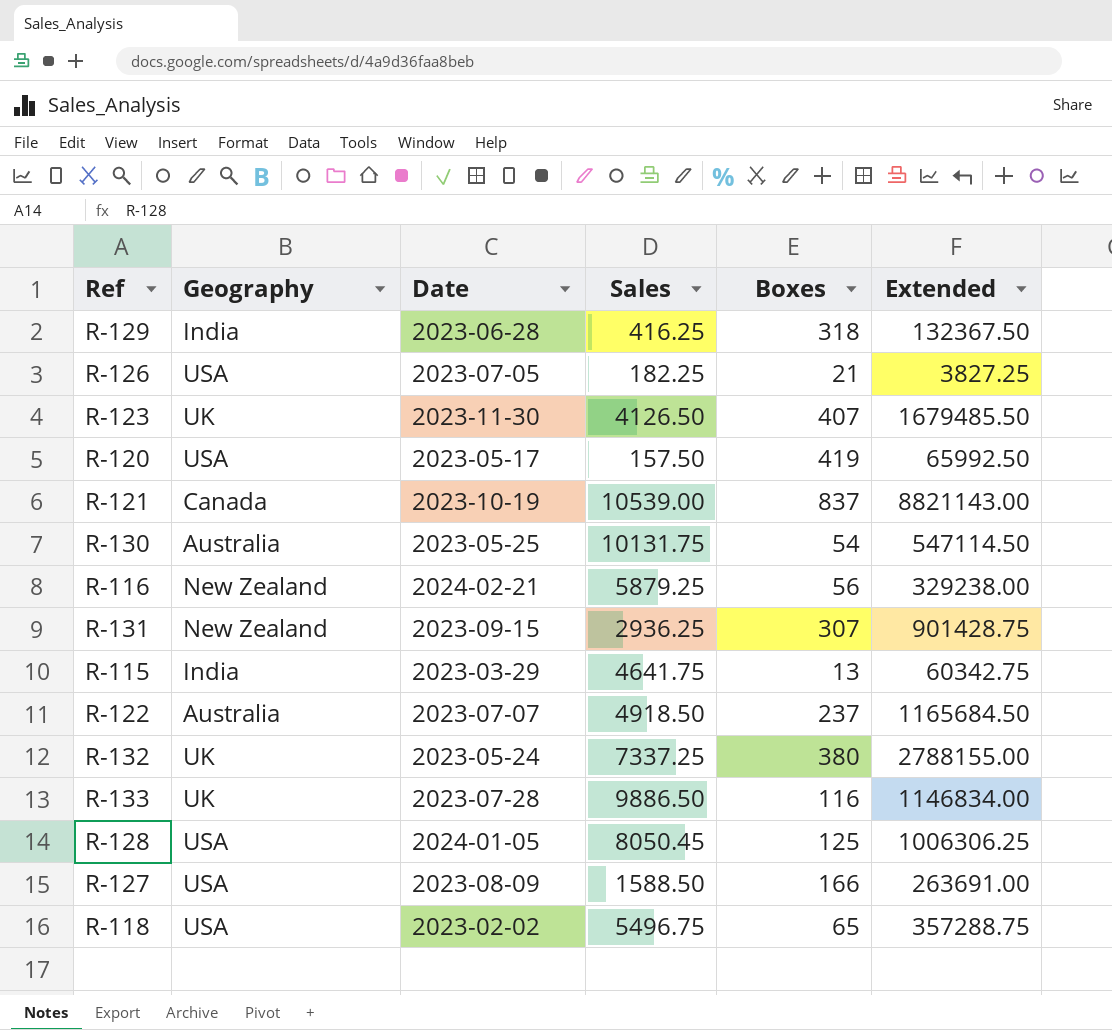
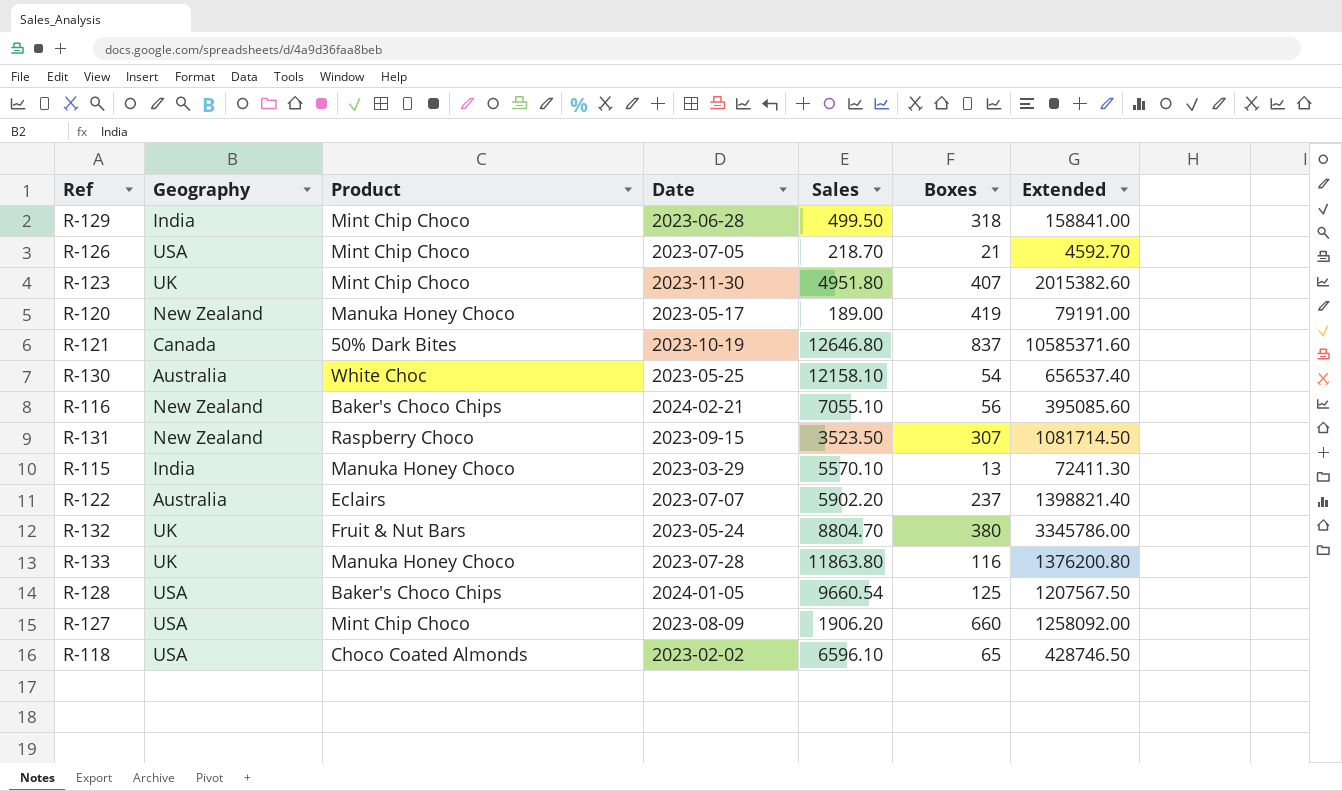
column Product | position: none -> 3
R-129 | Sales: 416.25 -> 499.50
R-129 | Extended: 132367.50 -> 158841.00
R-126 | Sales: 182.25 -> 218.70
R-126 | Extended: 3827.25 -> 4592.70
R-123 | Sales: 4126.50 -> 4951.80
R-123 | Extended: 1679485.50 -> 2015382.60
R-120 | Geography: USA -> New Zealand
R-120 | Sales: 157.50 -> 189.00
R-120 | Extended: 65992.50 -> 79191.00
R-121 | Sales: 10539.00 -> 12646.80
R-121 | Extended: 8821143.00 -> 10585371.60
R-130 | Sales: 10131.75 -> 12158.10
R-130 | Extended: 547114.50 -> 656537.40
R-116 | Sales: 5879.25 -> 7055.10
R-116 | Extended: 329238.00 -> 395085.60
R-131 | Sales: 2936.25 -> 3523.50
R-131 | Extended: 901428.75 -> 1081714.50
R-115 | Sales: 4641.75 -> 5570.10
R-115 | Extended: 60342.75 -> 72411.30
R-122 | Sales: 4918.50 -> 5902.20
R-122 | Extended: 1165684.50 -> 1398821.40
R-132 | Sales: 7337.25 -> 8804.70
R-132 | Extended: 2788155.00 -> 3345786.00
R-133 | Sales: 9886.50 -> 11863.80
R-133 | Extended: 1146834.00 -> 1376200.80
R-128 | Sales: 8050.45 -> 9660.54
R-128 | Extended: 1006306.25 -> 1207567.50
R-127 | Sales: 1588.50 -> 1906.20
R-127 | Boxes: 166 -> 660
R-127 | Extended: 263691.00 -> 1258092.00
R-118 | Sales: 5496.75 -> 6596.10
R-118 | Extended: 357288.75 -> 428746.50

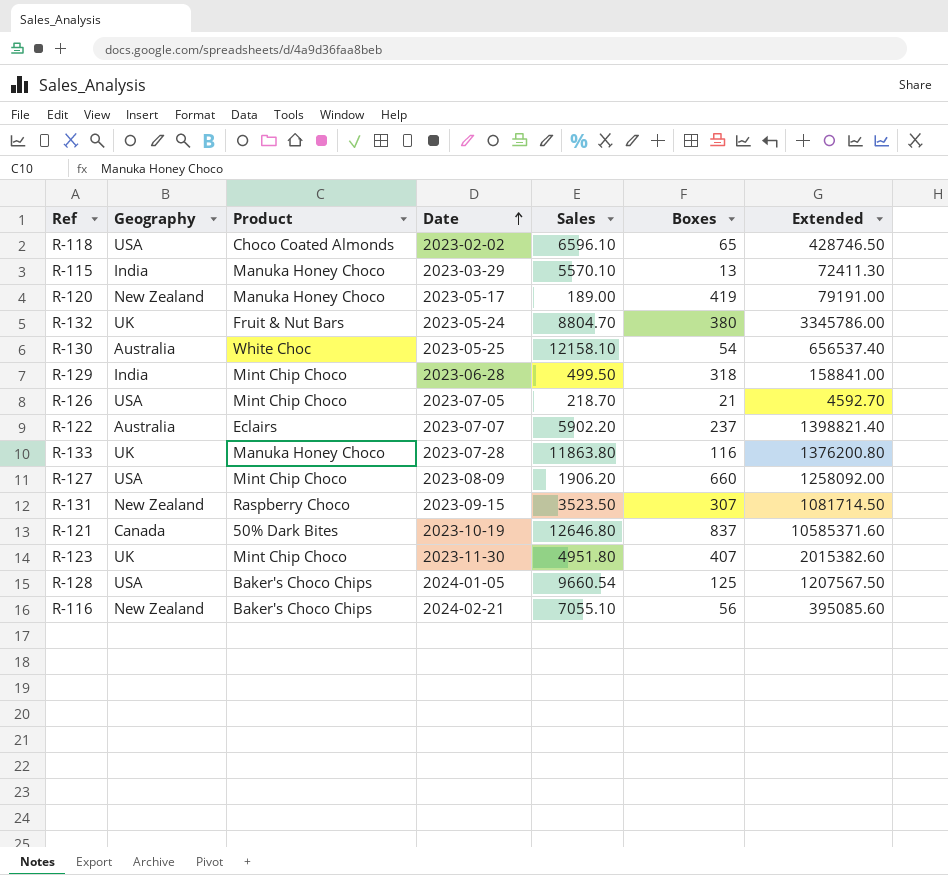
row order: none -> Date ascending

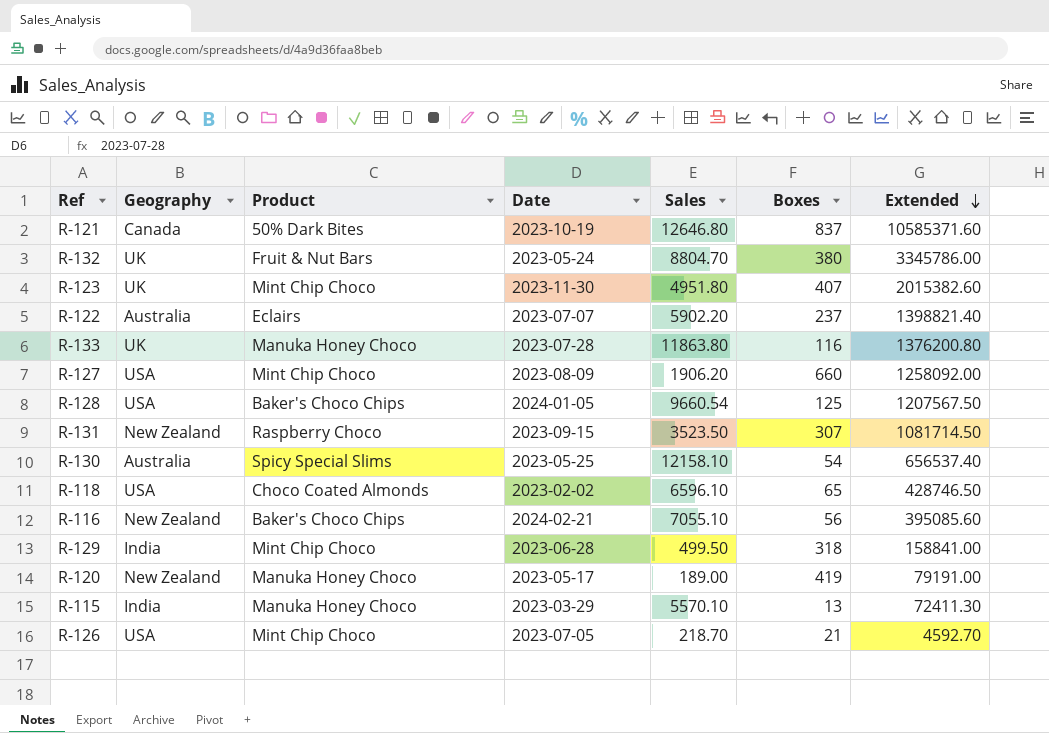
row order: Date ascending -> Extended descending
R-130 | Product: White Choc -> Spicy Special Slims

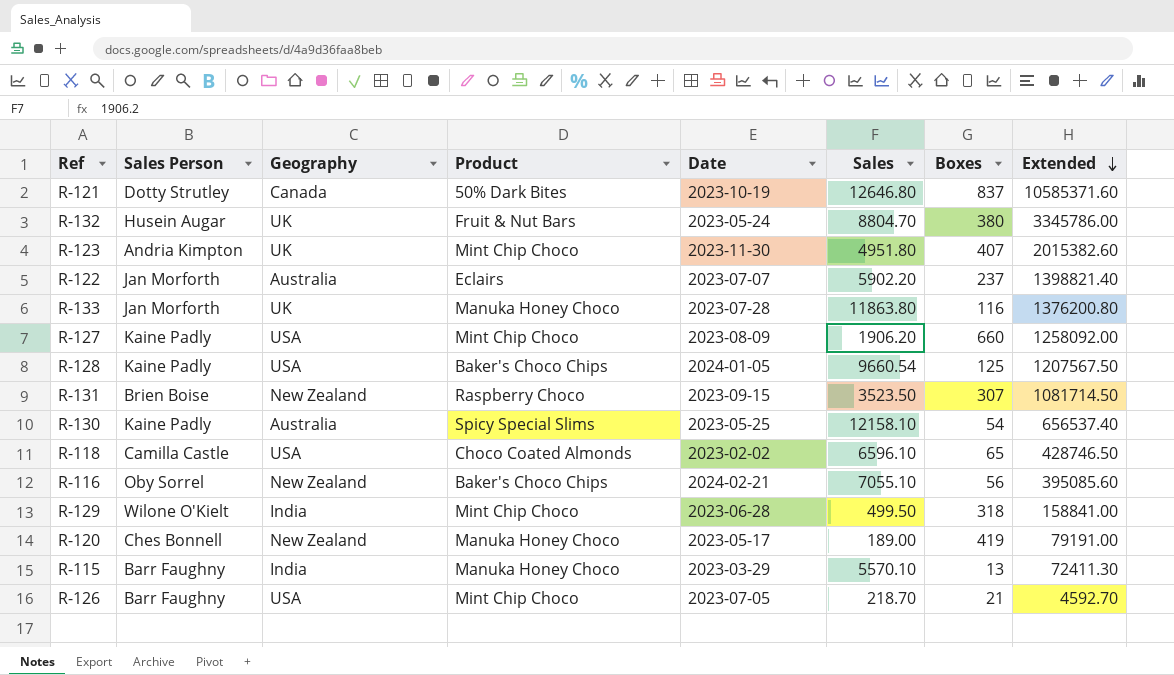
column Sales Person | position: none -> 2

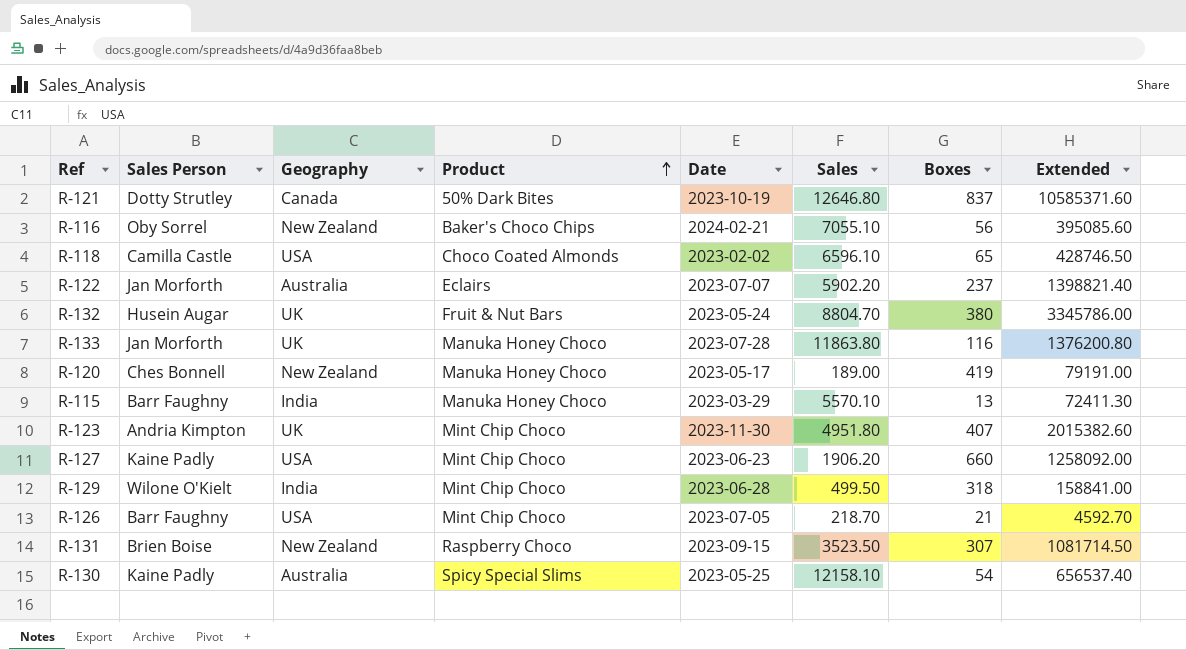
row order: Extended descending -> Product ascending
row R-128: Kaine Padly | USA | Baker's Choco Chips | 2024-01-05 | 9660.54 | 125 | 1207567.50 -> none
R-127 | Date: 2023-08-09 -> 2023-06-23

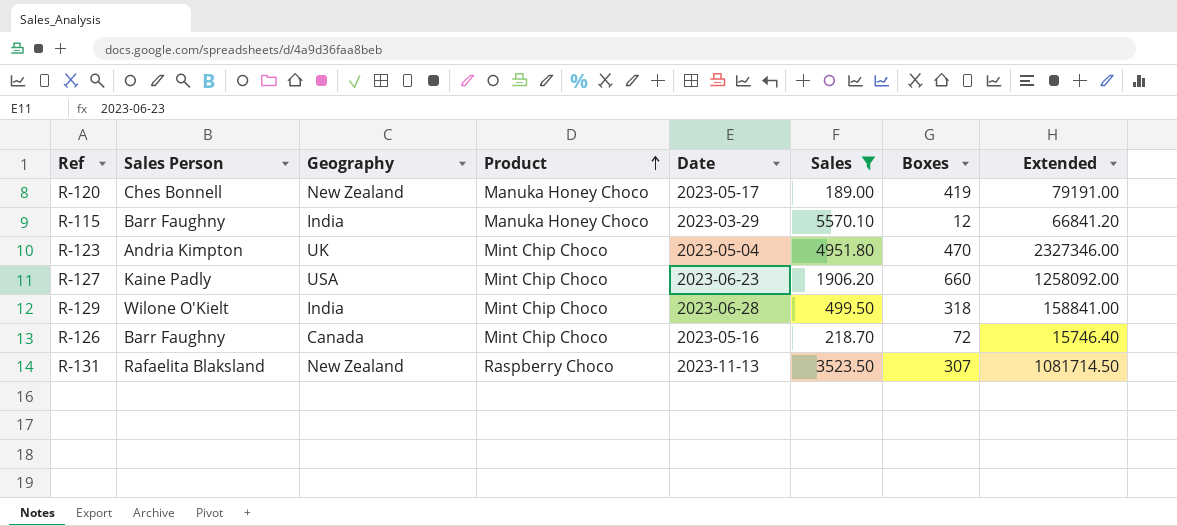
filter: none -> Sales <= 5570.10
R-115 | Boxes: 13 -> 12
R-115 | Extended: 72411.30 -> 66841.20
R-123 | Date: 2023-11-30 -> 2023-05-04
R-123 | Boxes: 407 -> 470
R-123 | Extended: 2015382.60 -> 2327346.00
R-126 | Geography: USA -> Canada
R-126 | Date: 2023-07-05 -> 2023-05-16
R-126 | Boxes: 21 -> 72
R-126 | Extended: 4592.70 -> 15746.40
R-131 | Sales Person: Brien Boise -> Rafaelita Blaksland
R-131 | Date: 2023-09-15 -> 2023-11-13

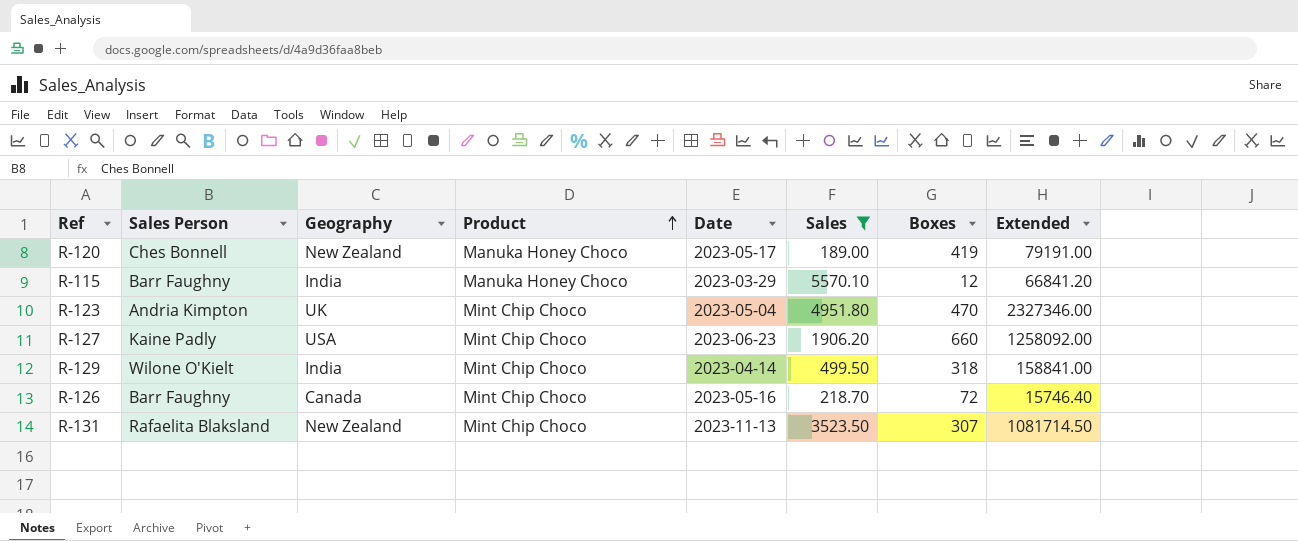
R-129 | Date: 2023-06-28 -> 2023-04-14
R-131 | Product: Raspberry Choco -> Mint Chip Choco

